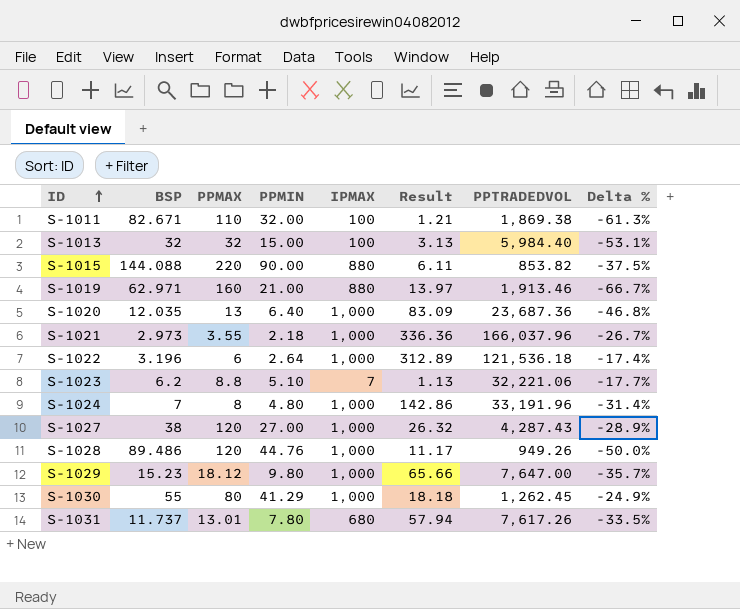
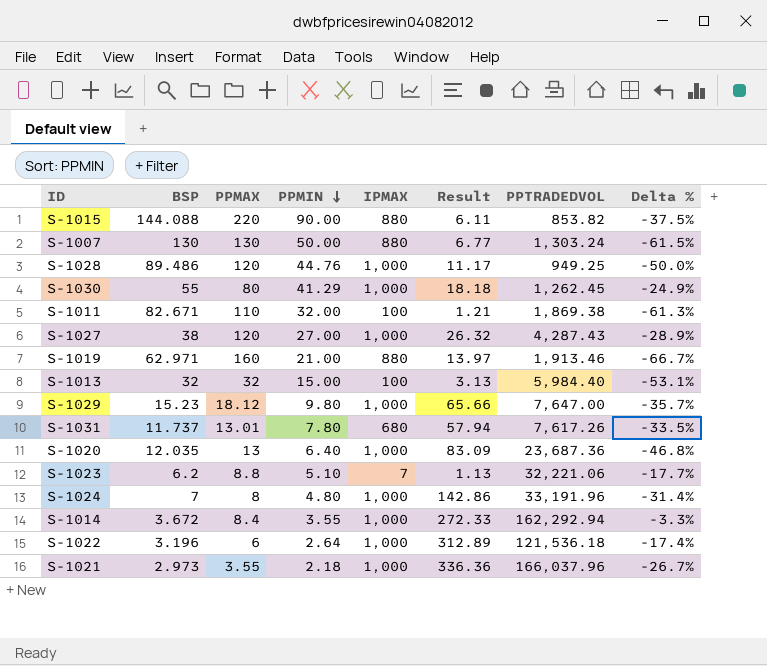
row order: ID ascending -> PPMIN descending
row S-1007: none -> 130 | 130 | 50.00 | 880 | 6.77 | 1,303.24 | -61.5%
S-1028 | PPTRADEDVOL: 949.26 -> 949.25
row S-1014: none -> 3.672 | 8.4 | 3.55 | 1,000 | 272.33 | 162,292.94 | -3.3%

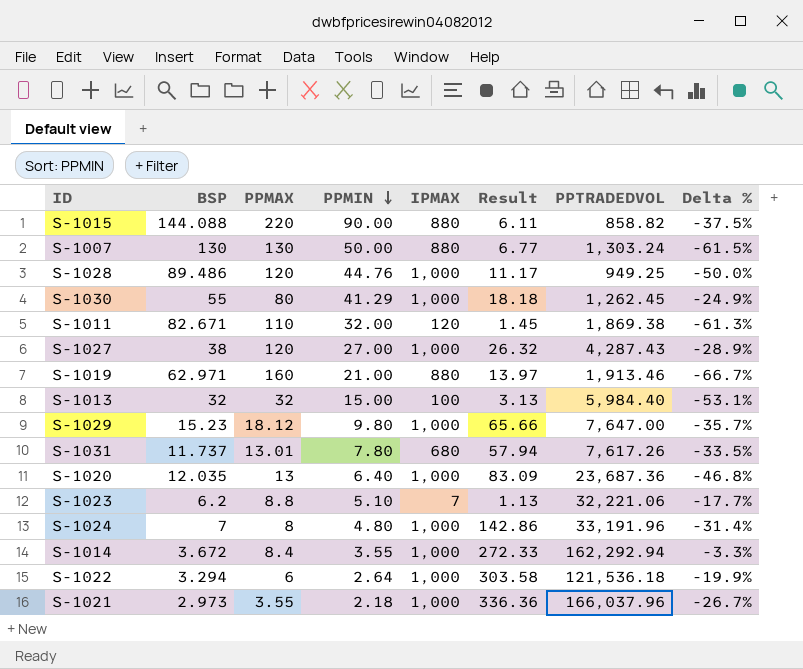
S-1015 | PPTRADEDVOL: 853.82 -> 858.82
S-1011 | IPMAX: 100 -> 120
S-1011 | Result: 1.21 -> 1.45
S-1022 | BSP: 3.196 -> 3.294
S-1022 | Result: 312.89 -> 303.58
S-1022 | Delta %: -17.4% -> -19.9%

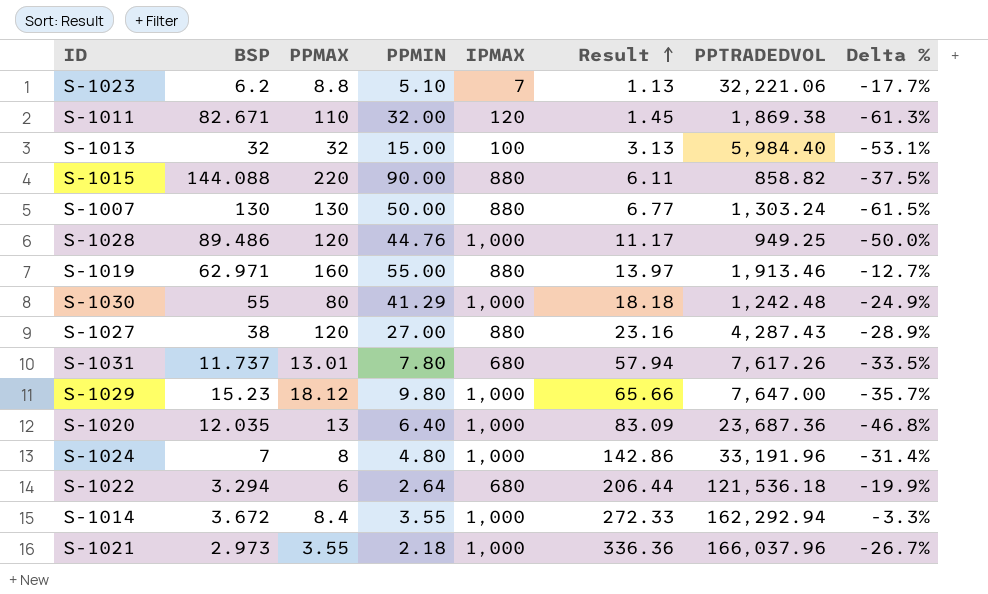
row order: PPMIN descending -> Result ascending
S-1019 | PPMIN: 21.00 -> 55.00
S-1019 | Delta %: -66.7% -> -12.7%
S-1030 | PPTRADEDVOL: 1,262.45 -> 1,242.48
S-1027 | IPMAX: 1,000 -> 880
S-1027 | Result: 26.32 -> 23.16
S-1022 | IPMAX: 1,000 -> 680
S-1022 | Result: 303.58 -> 206.44

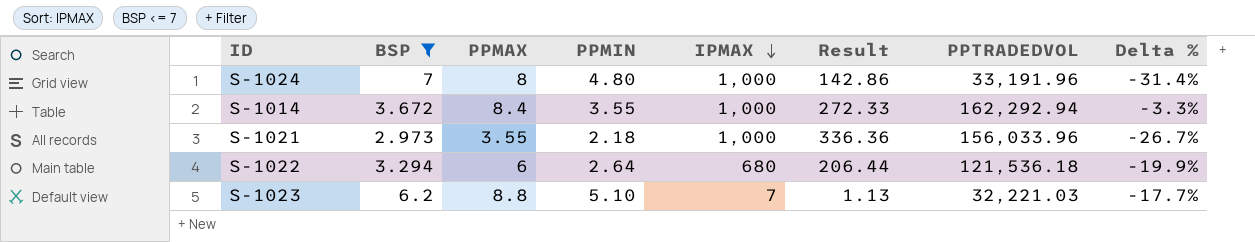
filter: none -> BSP <= 7
row order: Result ascending -> IPMAX descending
S-1021 | PPTRADEDVOL: 166,037.96 -> 156,033.96
S-1023 | PPTRADEDVOL: 32,221.06 -> 32,221.03

